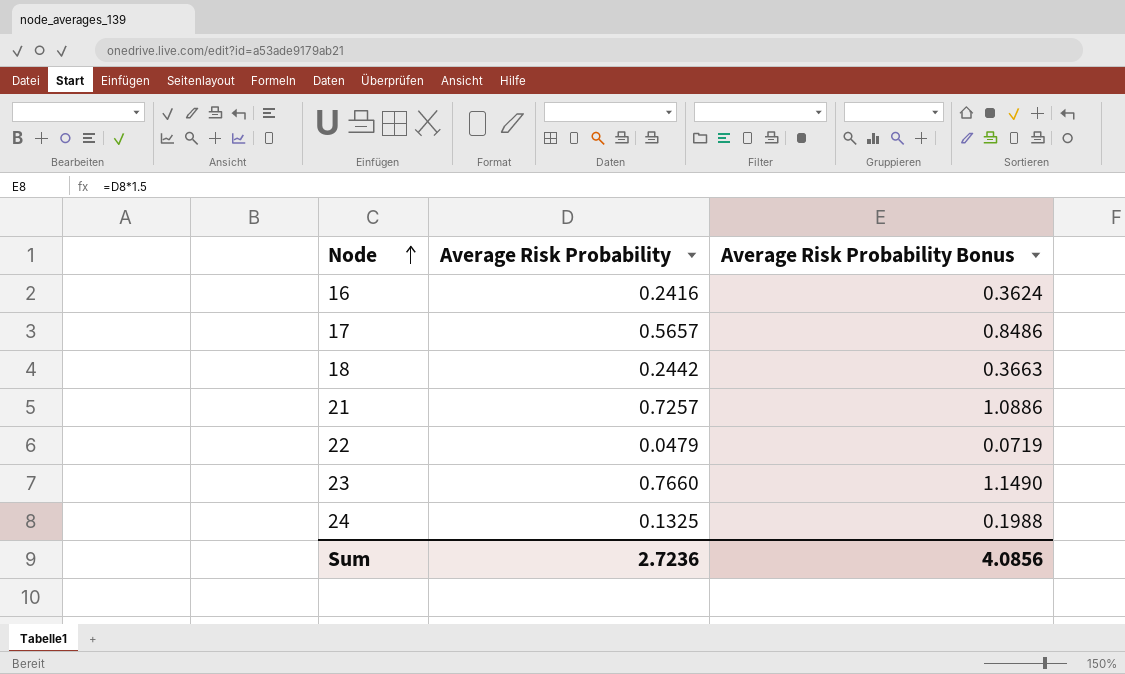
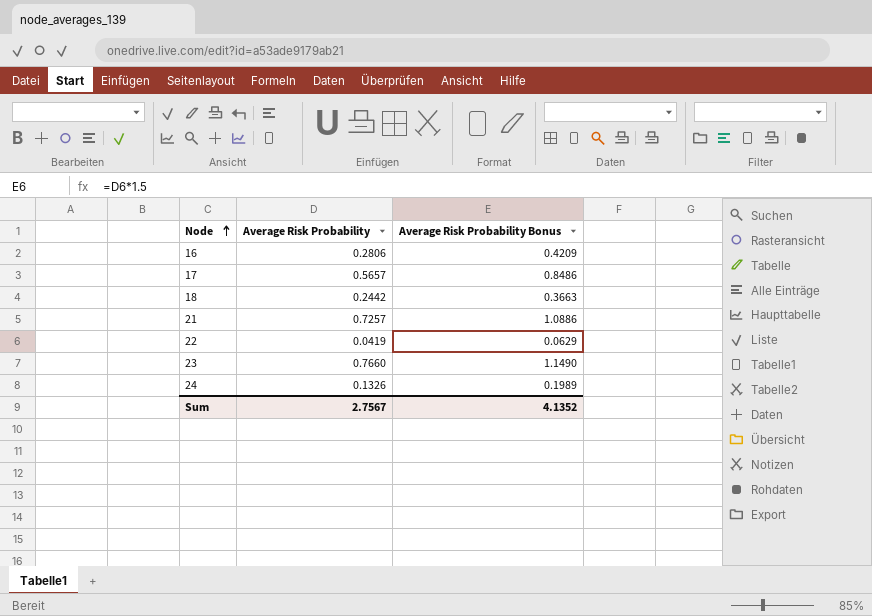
16 | Average Risk Probability: 0.2416 -> 0.2806
16 | Average Risk Probability Bonus: 0.3624 -> 0.4209
22 | Average Risk Probability: 0.0479 -> 0.0419
22 | Average Risk Probability Bonus: 0.0719 -> 0.0629
24 | Average Risk Probability: 0.1325 -> 0.1326
24 | Average Risk Probability Bonus: 0.1988 -> 0.1989
Sum | Average Risk Probability: 2.7236 -> 2.7567
Sum | Average Risk Probability Bonus: 4.0856 -> 4.1352

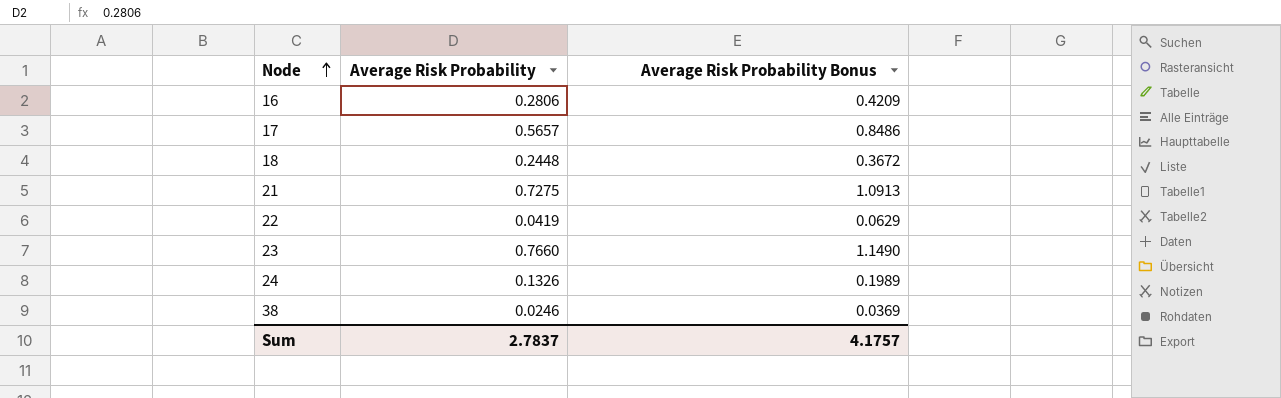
18 | Average Risk Probability: 0.2442 -> 0.2448
18 | Average Risk Probability Bonus: 0.3663 -> 0.3672
21 | Average Risk Probability: 0.7257 -> 0.7275
21 | Average Risk Probability Bonus: 1.0886 -> 1.0913
row 38: none -> 0.0246 | 0.0369
Sum | Average Risk Probability: 2.7567 -> 2.7837
Sum | Average Risk Probability Bonus: 4.1352 -> 4.1757

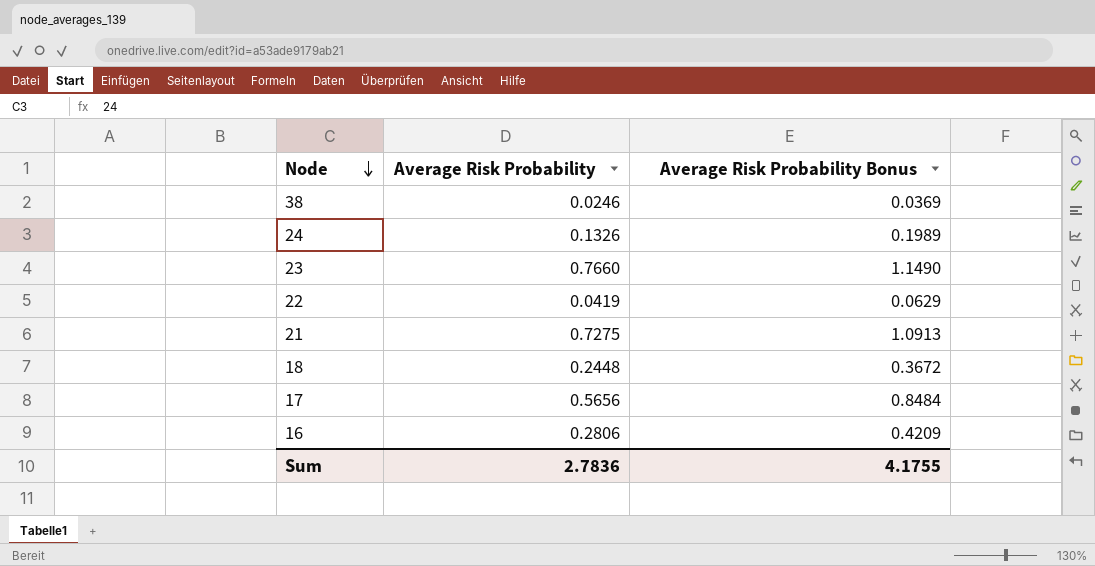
row order: Node ascending -> Node descending
17 | Average Risk Probability: 0.5657 -> 0.5656
17 | Average Risk Probability Bonus: 0.8486 -> 0.8484
Sum | Average Risk Probability: 2.7837 -> 2.7836
Sum | Average Risk Probability Bonus: 4.1757 -> 4.1755

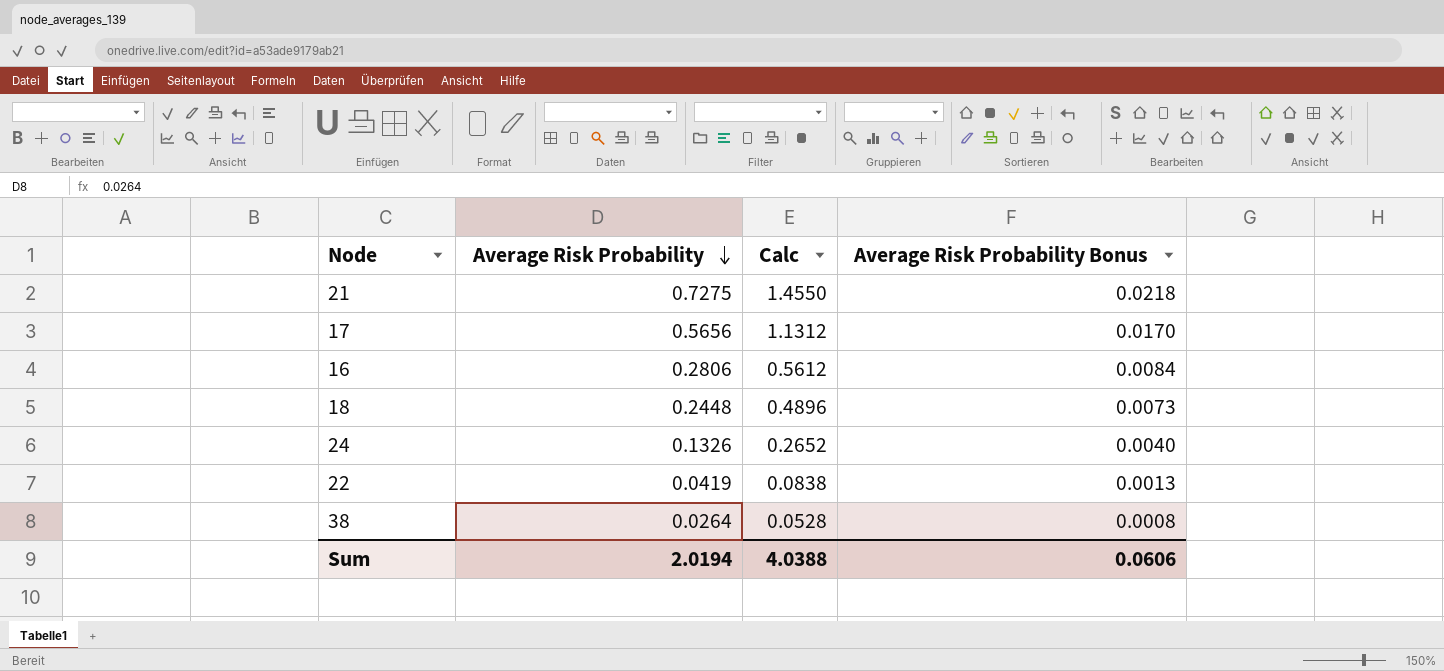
row order: Node descending -> Average Risk Probability descending
column Calc | formula: none -> [Average Risk Probability] * 2
column Average Risk Probability Bonus | formula: [Average Risk Probability] * 1.5 -> [Average Risk Probability] * 0.03
row 23: 0.7660 | 1.1490 -> none
38 | Average Risk Probability: 0.0246 -> 0.0264
Sum | Average Risk Probability: 2.7836 -> 2.0194
Sum | Average Risk Probability Bonus: 4.1755 -> 0.0606

